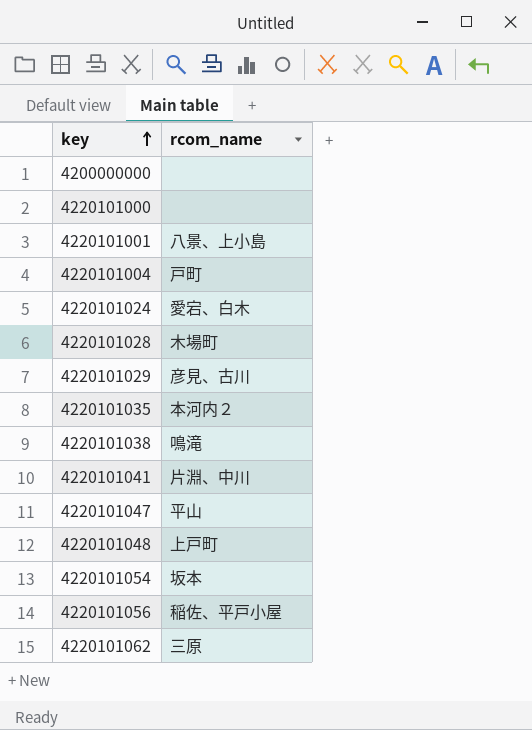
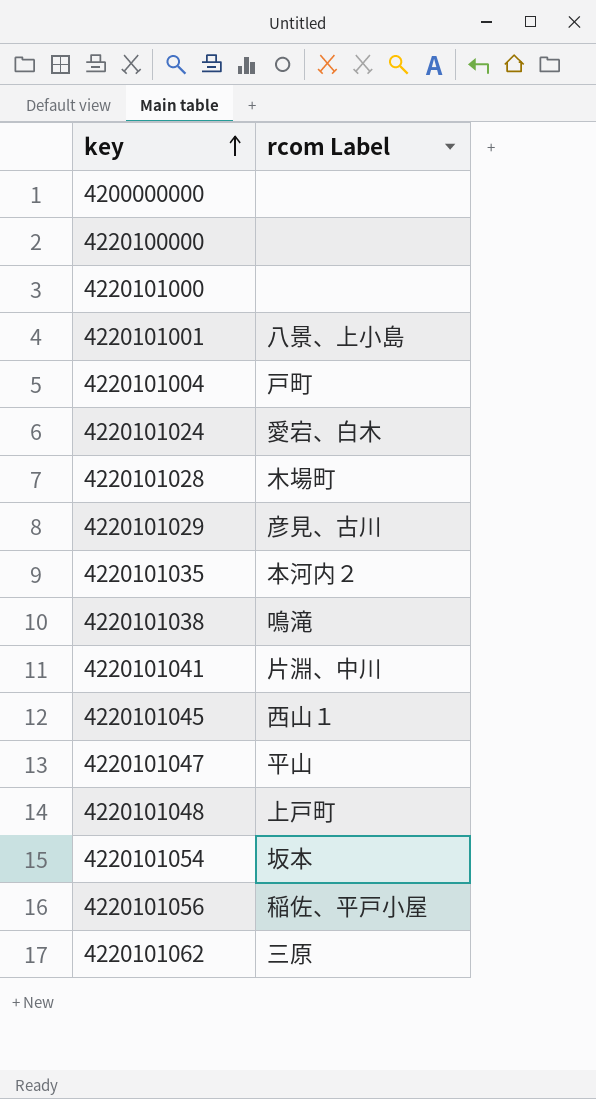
column name: rcom_name -> rcom Label
row 4220100000: none -> none
row 4220101045: none -> 西山１

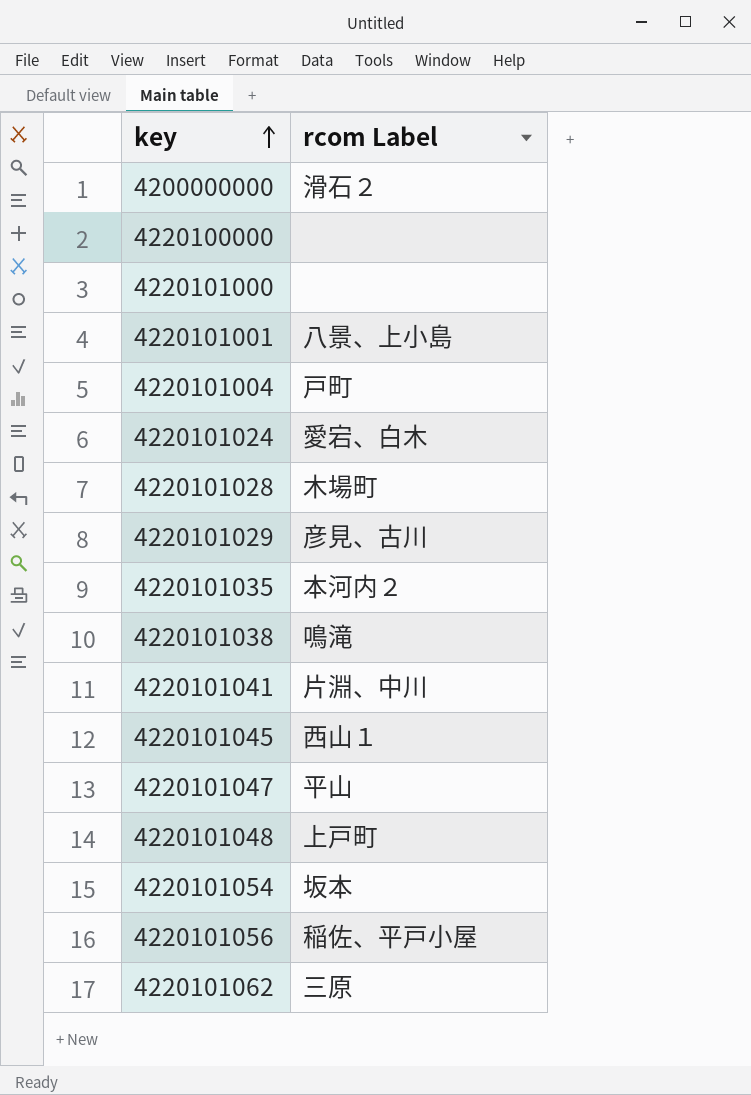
4200000000 | rcom Label: none -> 滑石２

